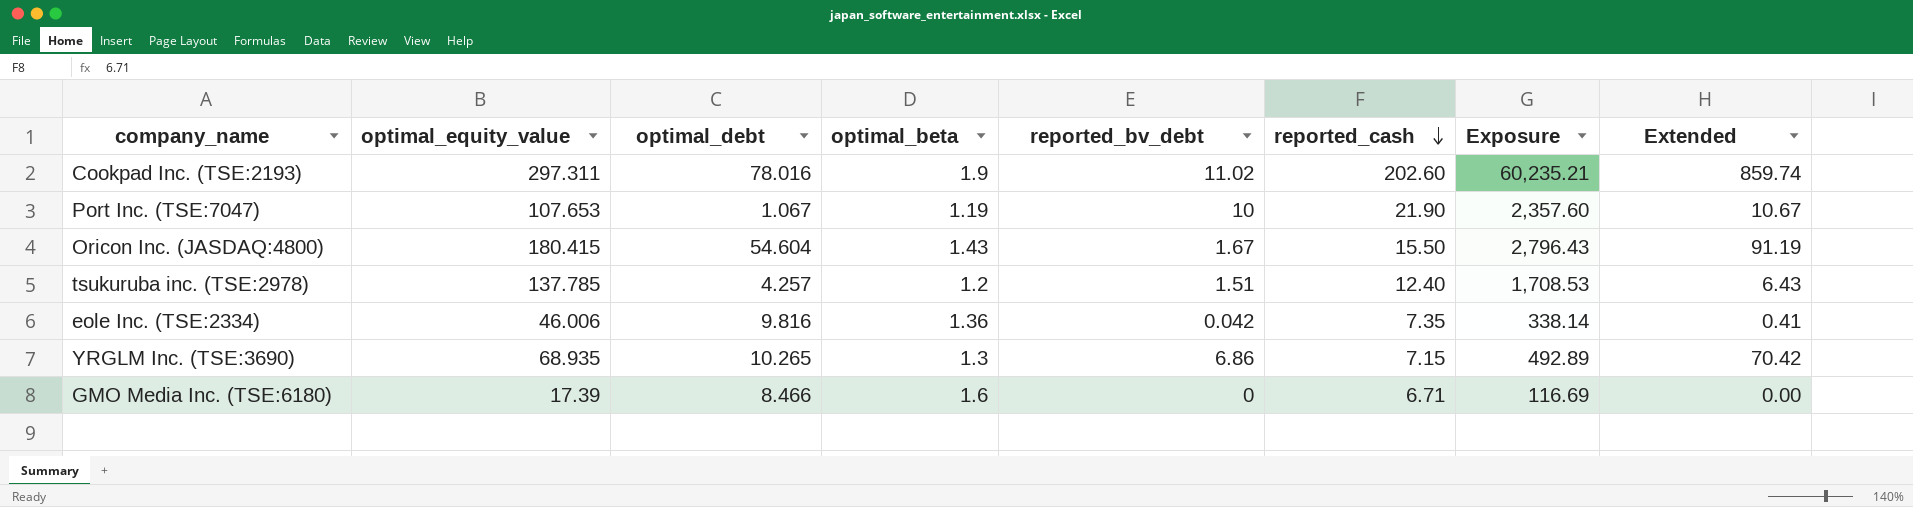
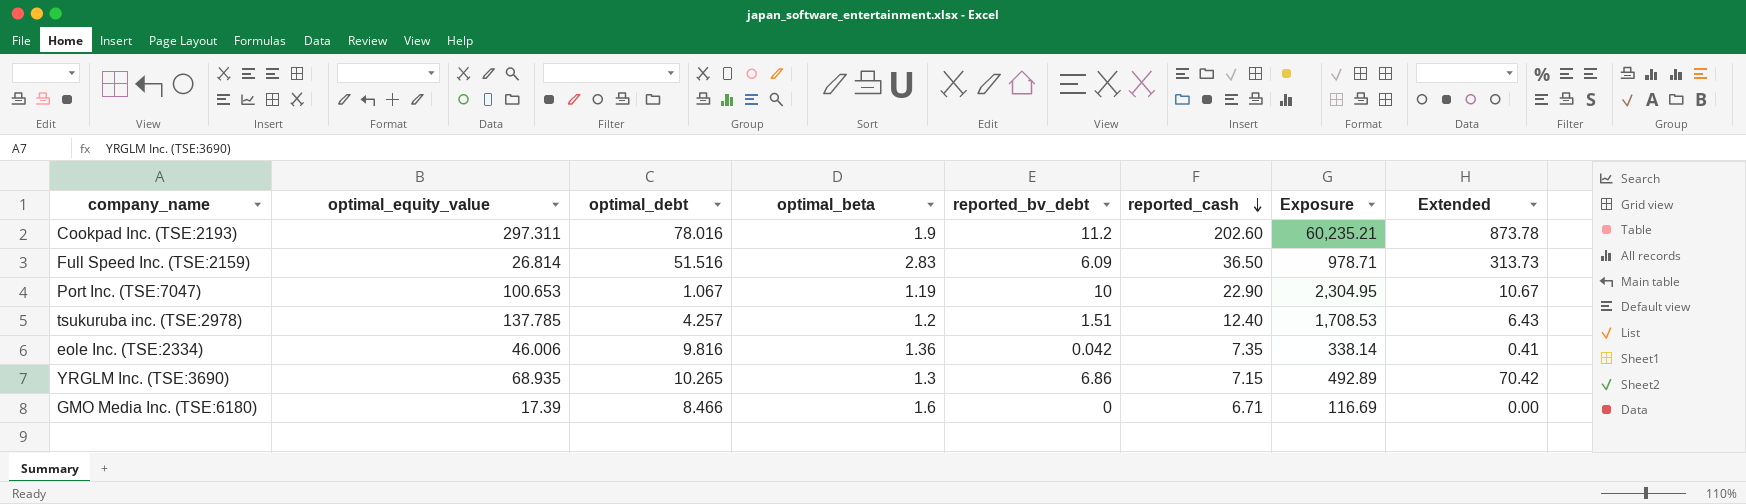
row Oricon Inc. (JASDAQ:4800): 180.415 | 54.604 | 1.43 | 1.67 | 15.50 | 2,796.43 | 91.19 -> none
Cookpad Inc. (TSE:2193) | reported_bv_debt: 11.02 -> 11.2
Cookpad Inc. (TSE:2193) | Extended: 859.74 -> 873.78
row Full Speed Inc. (TSE:2159): none -> 26.814 | 51.516 | 2.83 | 6.09 | 36.50 | 978.71 | 313.73
Port Inc. (TSE:7047) | optimal_equity_value: 107.653 -> 100.653
Port Inc. (TSE:7047) | reported_cash: 21.90 -> 22.90
Port Inc. (TSE:7047) | Exposure: 2,357.60 -> 2,304.95

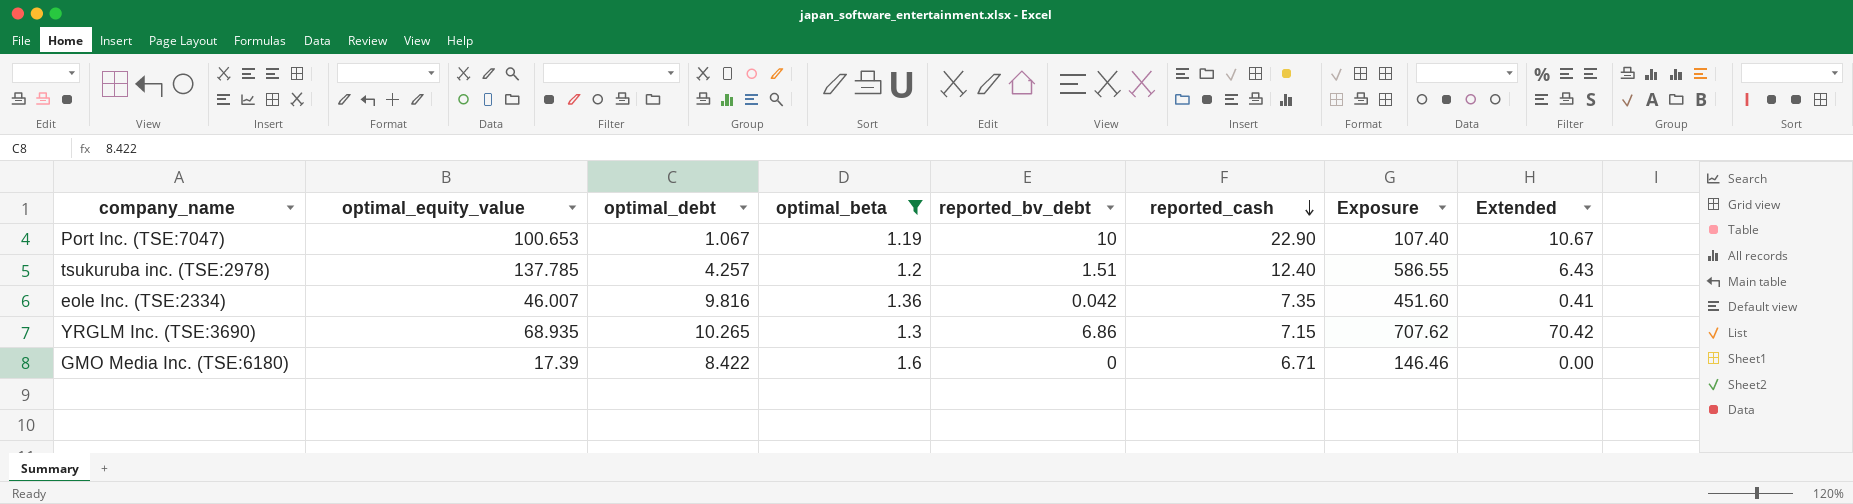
filter: none -> optimal_beta <= 1.6
column Exposure | formula: [optimal_equity_value] * [reported_cash] -> [optimal_equity_value] * [optimal_debt]
eole Inc. (TSE:2334) | optimal_equity_value: 46.006 -> 46.007
GMO Media Inc. (TSE:6180) | optimal_debt: 8.466 -> 8.422

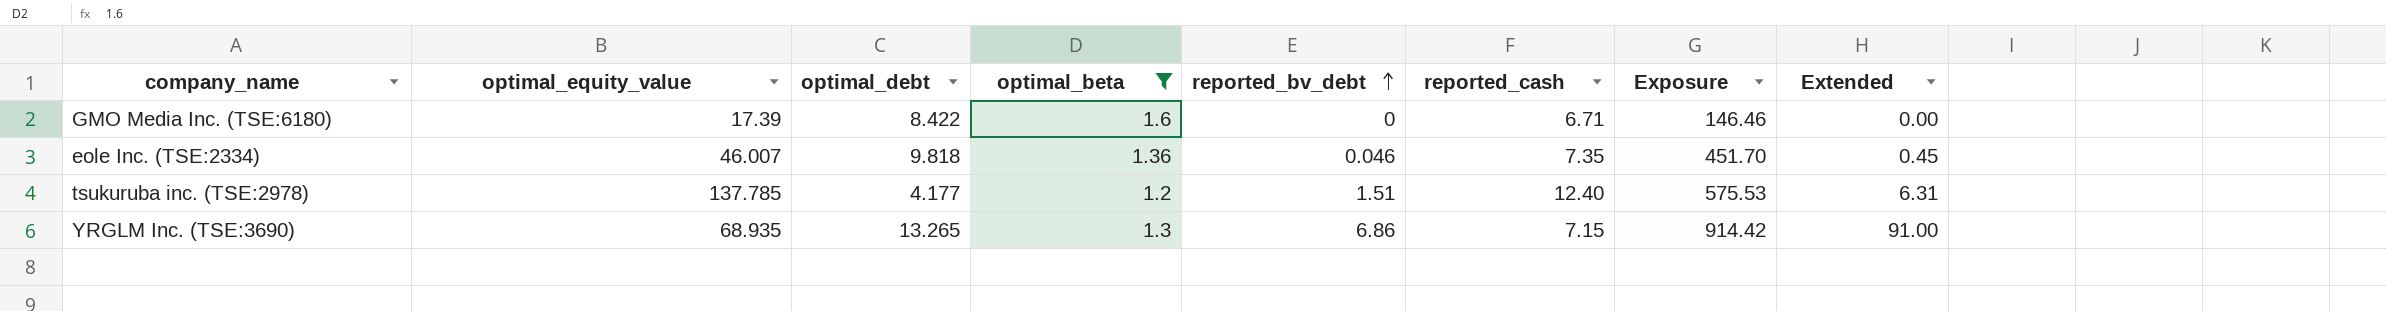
row order: reported_cash descending -> reported_bv_debt ascending
row Port Inc. (TSE:7047): 100.653 | 1.067 | 1.19 | 10 | 22.90 | 107.40 | 10.67 -> none
eole Inc. (TSE:2334) | optimal_debt: 9.816 -> 9.818
eole Inc. (TSE:2334) | reported_bv_debt: 0.042 -> 0.046
eole Inc. (TSE:2334) | Exposure: 451.60 -> 451.70
eole Inc. (TSE:2334) | Extended: 0.41 -> 0.45
tsukuruba inc. (TSE:2978) | optimal_debt: 4.257 -> 4.177
tsukuruba inc. (TSE:2978) | Exposure: 586.55 -> 575.53
tsukuruba inc. (TSE:2978) | Extended: 6.43 -> 6.31
YRGLM Inc. (TSE:3690) | optimal_debt: 10.265 -> 13.265
YRGLM Inc. (TSE:3690) | Exposure: 707.62 -> 914.42
YRGLM Inc. (TSE:3690) | Extended: 70.42 -> 91.00

